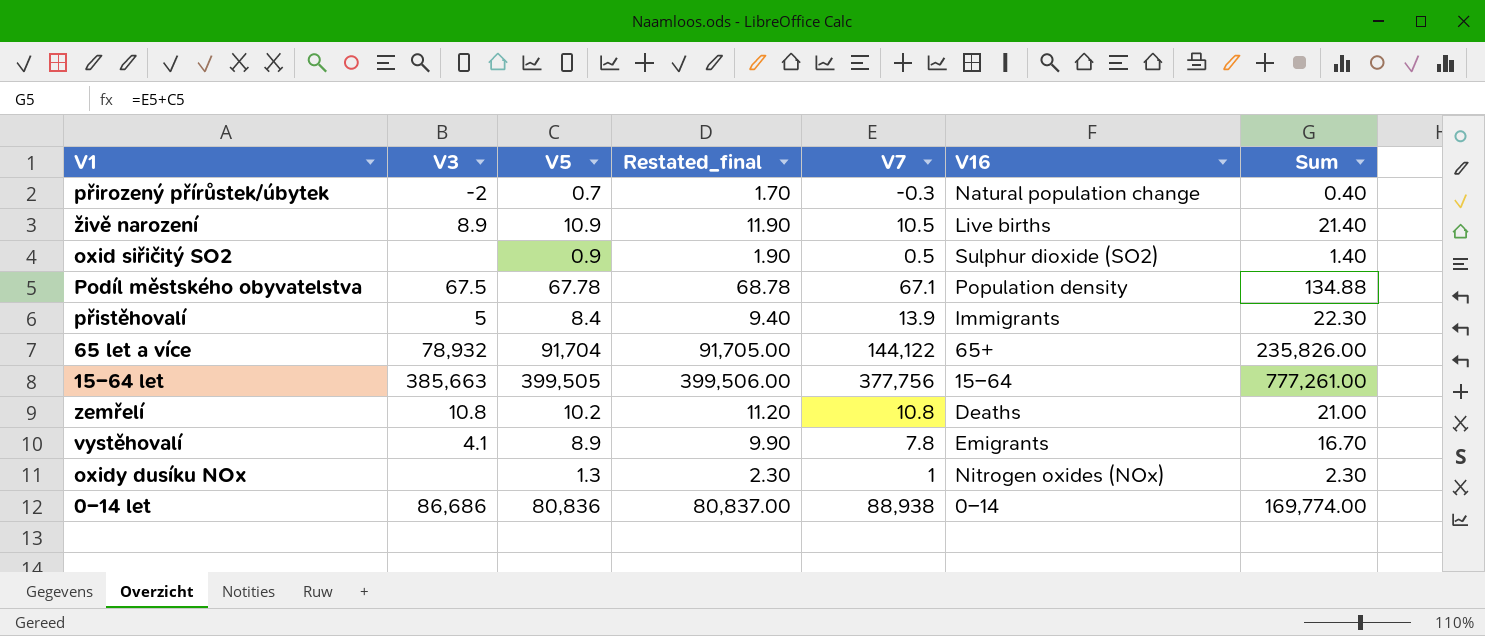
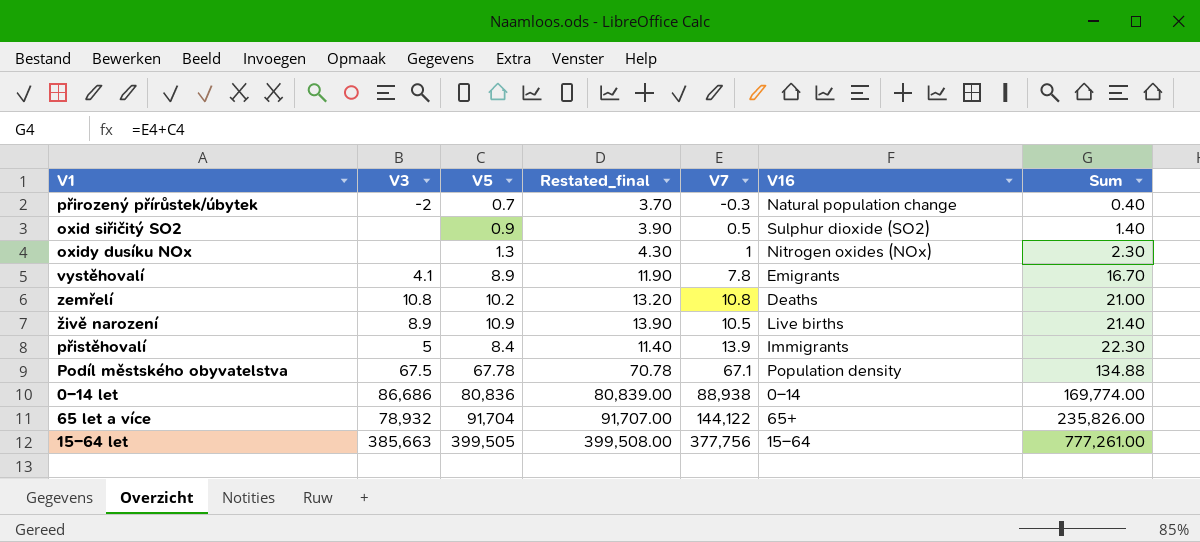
row order: none -> Sum ascending
column Restated_final | formula: [V5] + 1 -> [V5] + 3

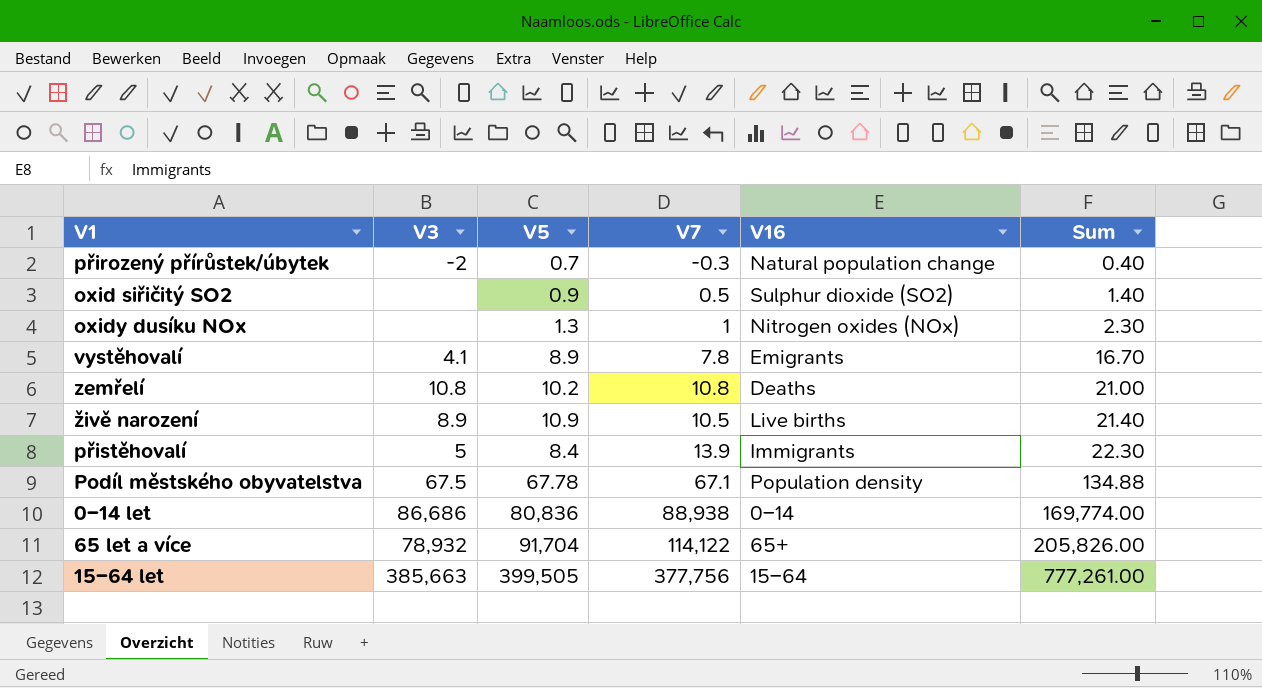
column Restated_final | formula: [V5] + 3 -> none
65 let a více | V7: 144,122 -> 114,122
65 let a více | Sum: 235,826.00 -> 205,826.00

